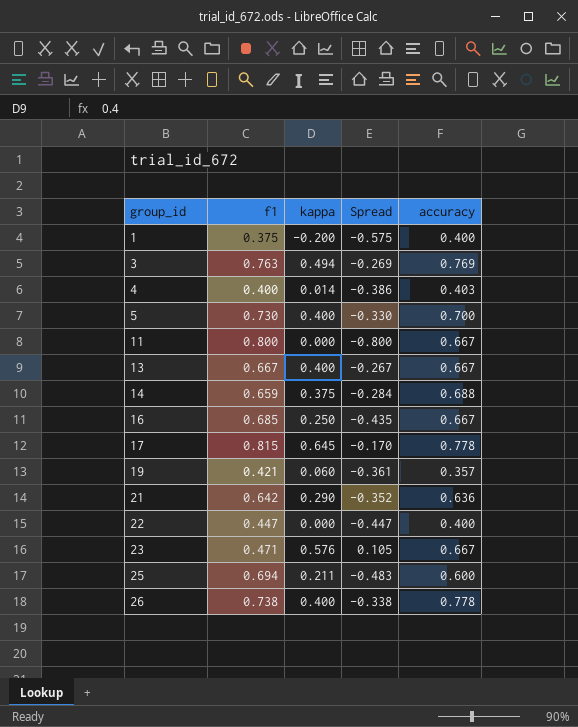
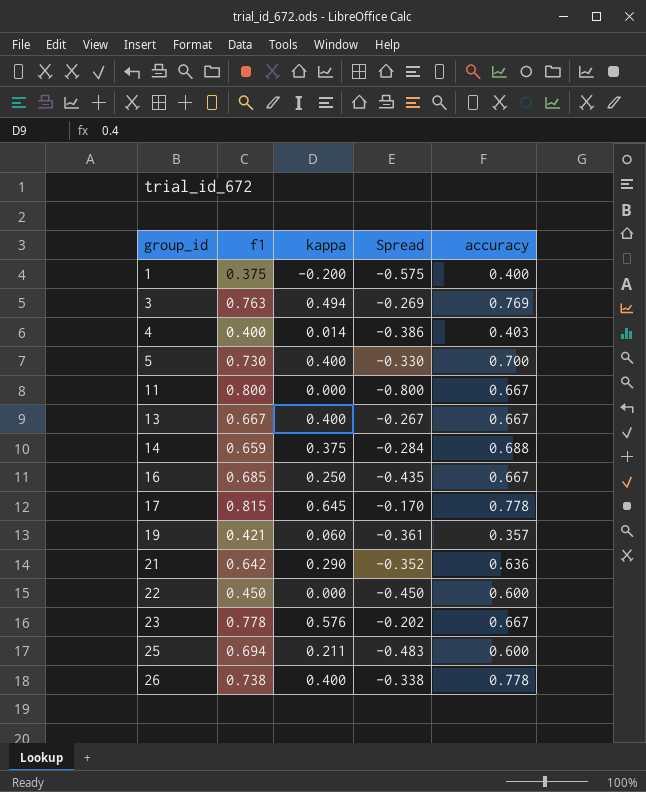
22 | f1: 0.447 -> 0.450
22 | Spread: -0.447 -> -0.450
22 | accuracy: 0.400 -> 0.600
23 | f1: 0.471 -> 0.778
23 | Spread: 0.105 -> -0.202

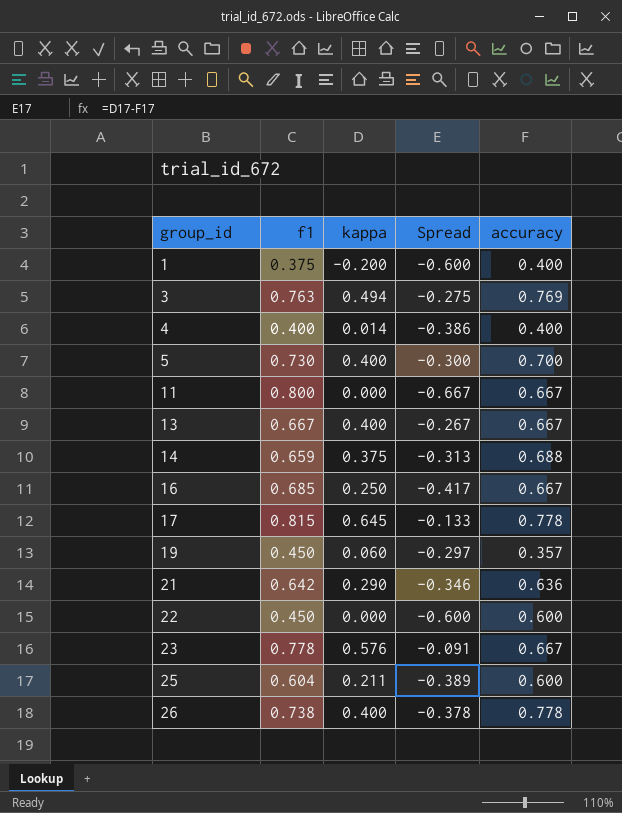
column Spread | formula: [kappa] - [f1] -> [kappa] - [accuracy]
4 | accuracy: 0.403 -> 0.400
19 | f1: 0.421 -> 0.450
25 | f1: 0.694 -> 0.604

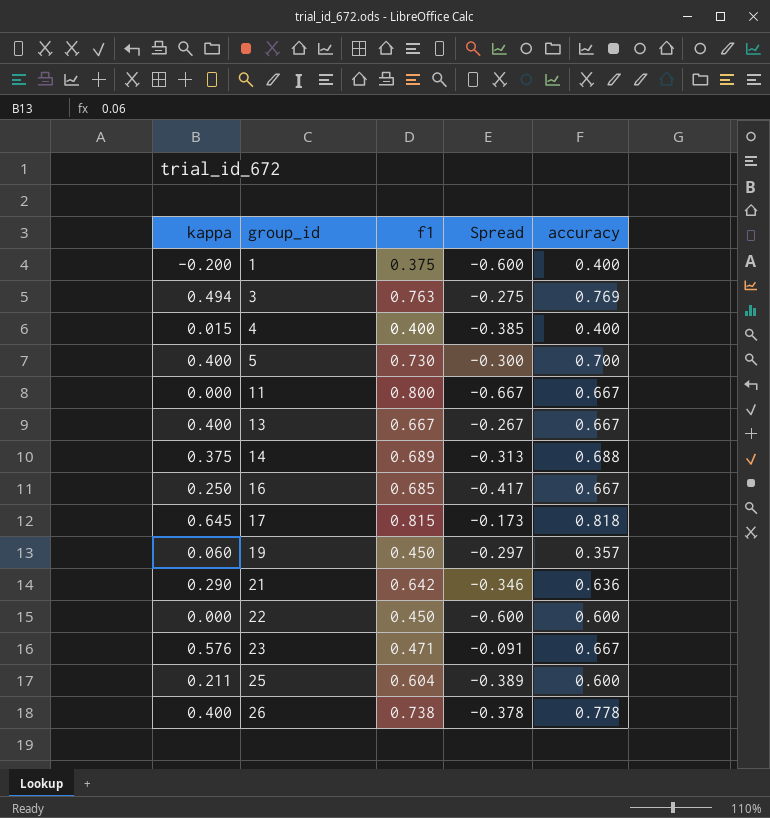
column kappa | position: 3 -> 1
4 | kappa: 0.014 -> 0.015
4 | Spread: -0.386 -> -0.385
14 | f1: 0.659 -> 0.689
17 | Spread: -0.133 -> -0.173
17 | accuracy: 0.778 -> 0.818
23 | f1: 0.778 -> 0.471

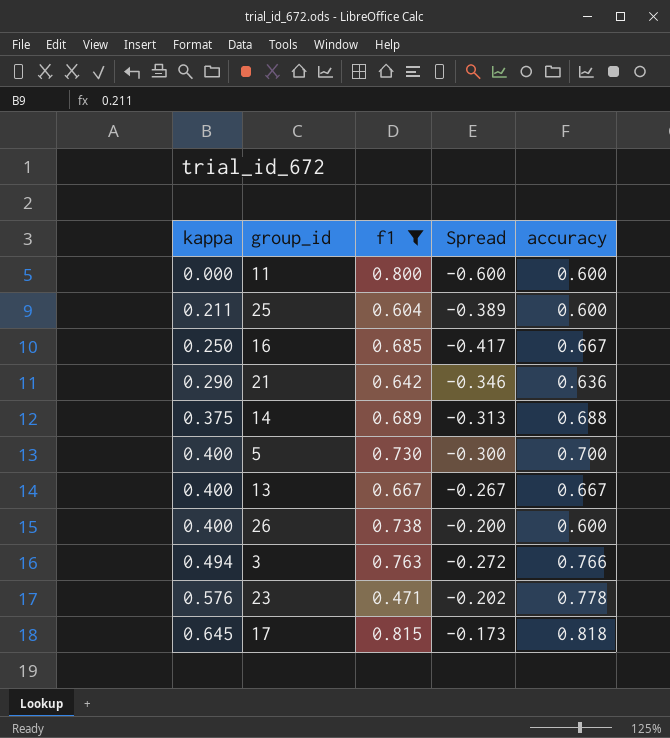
filter: none -> f1 >= 0.471
row order: group_id ascending -> kappa ascending
11 | Spread: -0.667 -> -0.600
11 | accuracy: 0.667 -> 0.600
26 | Spread: -0.378 -> -0.200
26 | accuracy: 0.778 -> 0.600
3 | Spread: -0.275 -> -0.272
3 | accuracy: 0.769 -> 0.766
23 | Spread: -0.091 -> -0.202
23 | accuracy: 0.667 -> 0.778

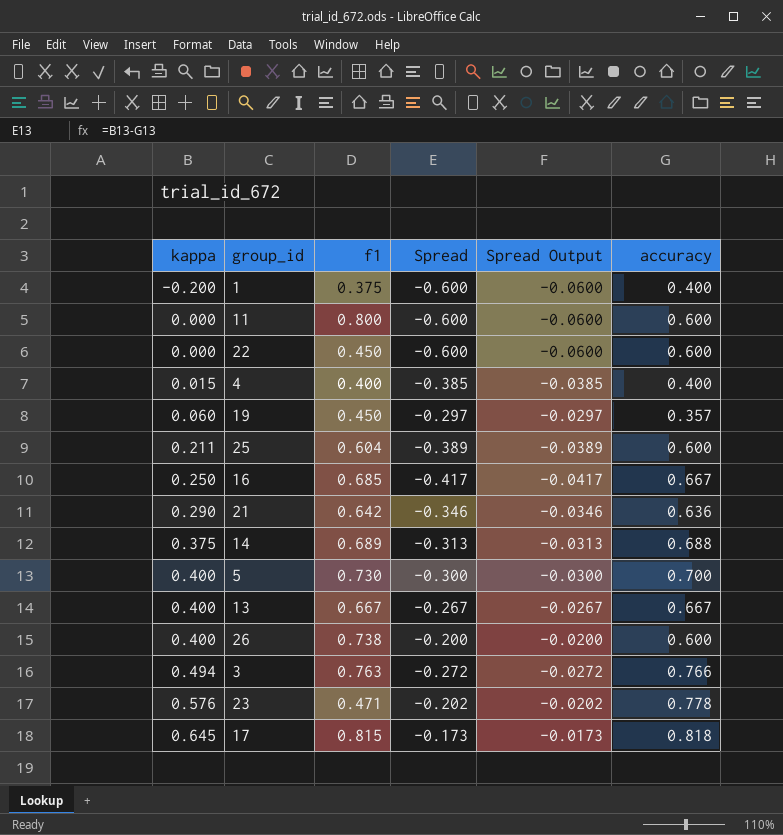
filter: f1 >= 0.471 -> none
column Spread Output | formula: none -> [Spread] * 0.1

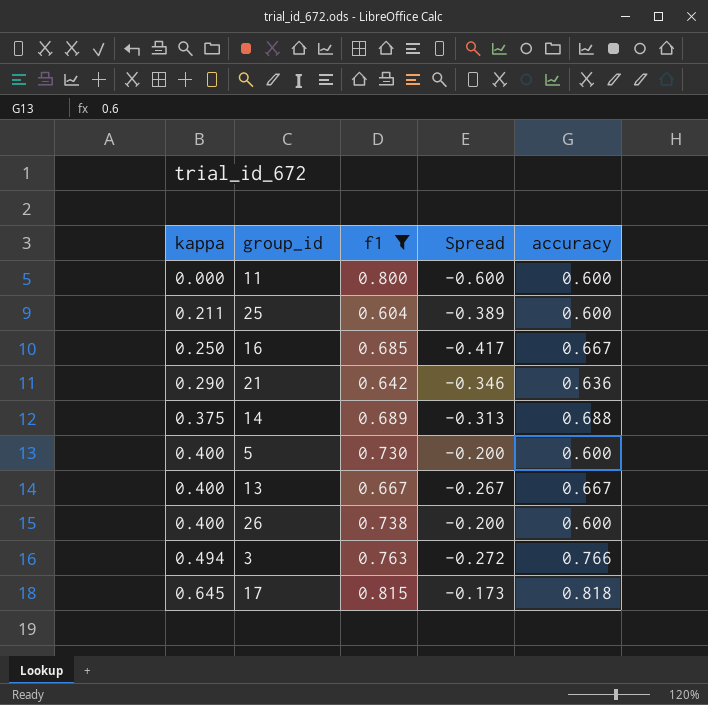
filter: none -> f1 >= 0.604
column Spread Output | formula: [Spread] * 0.1 -> none
5 | Spread: -0.300 -> -0.200
5 | accuracy: 0.700 -> 0.600

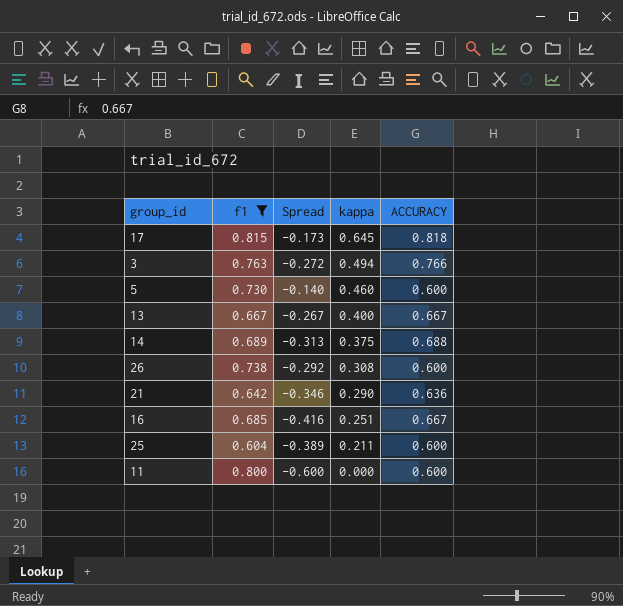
row order: kappa ascending -> kappa descending
column kappa | position: 1 -> 4
column name: accuracy -> ACCURACY
5 | Spread: -0.200 -> -0.140
5 | kappa: 0.400 -> 0.460
26 | Spread: -0.200 -> -0.292
26 | kappa: 0.400 -> 0.308
16 | Spread: -0.417 -> -0.416
16 | kappa: 0.250 -> 0.251

